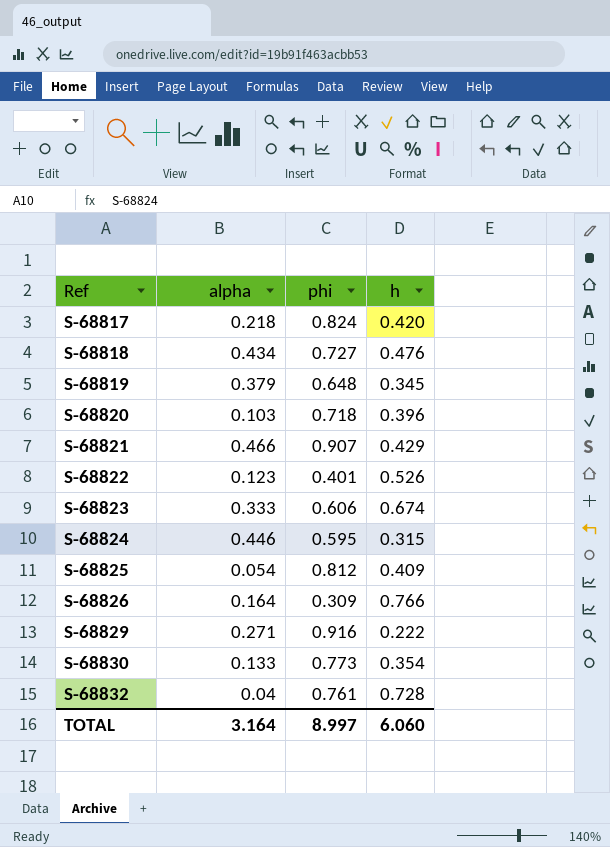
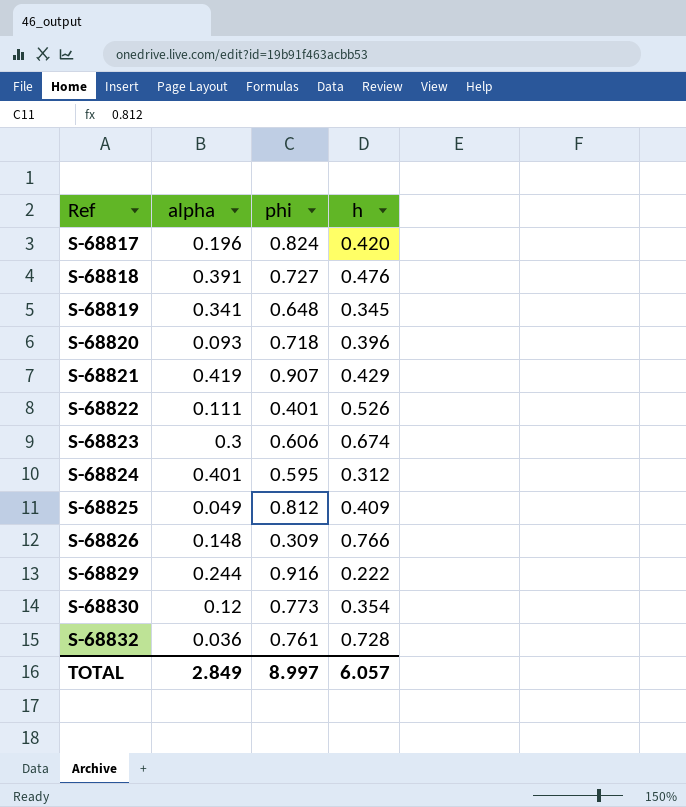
S-68817 | alpha: 0.218 -> 0.196
S-68818 | alpha: 0.434 -> 0.391
S-68819 | alpha: 0.379 -> 0.341
S-68820 | alpha: 0.103 -> 0.093
S-68821 | alpha: 0.466 -> 0.419
S-68822 | alpha: 0.123 -> 0.111
S-68823 | alpha: 0.333 -> 0.3
S-68824 | alpha: 0.446 -> 0.401
S-68824 | h: 0.315 -> 0.312
S-68825 | alpha: 0.054 -> 0.049
S-68826 | alpha: 0.164 -> 0.148
S-68829 | alpha: 0.271 -> 0.244
S-68830 | alpha: 0.133 -> 0.12
S-68832 | alpha: 0.04 -> 0.036
TOTAL | alpha: 3.164 -> 2.849
TOTAL | h: 6.060 -> 6.057

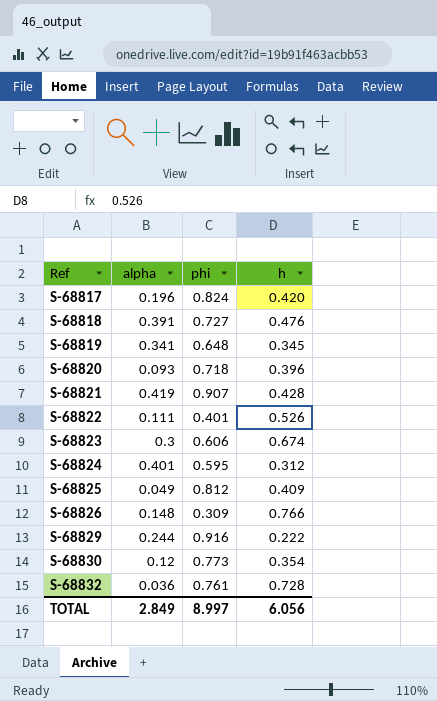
S-68821 | h: 0.429 -> 0.428
TOTAL | h: 6.057 -> 6.056

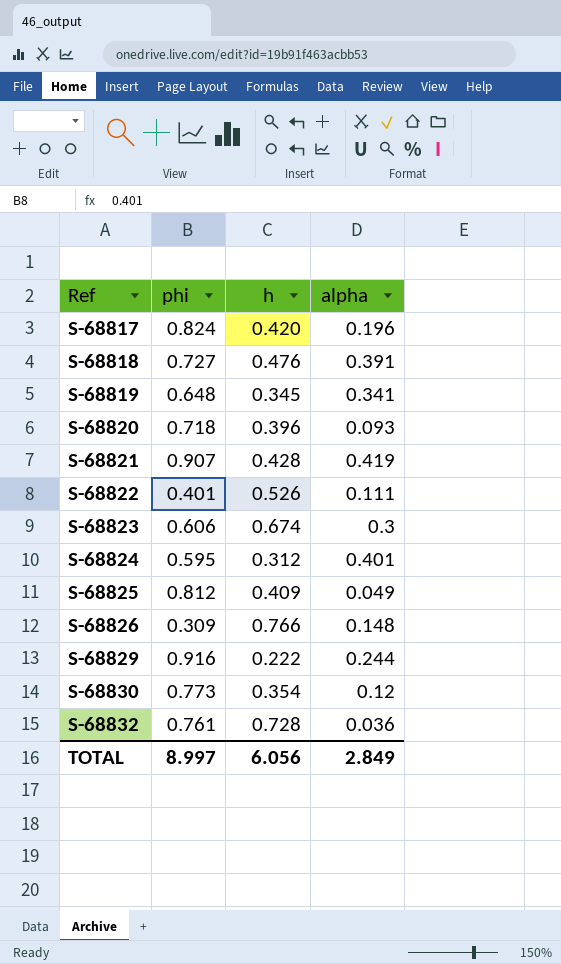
column alpha | position: 2 -> 4

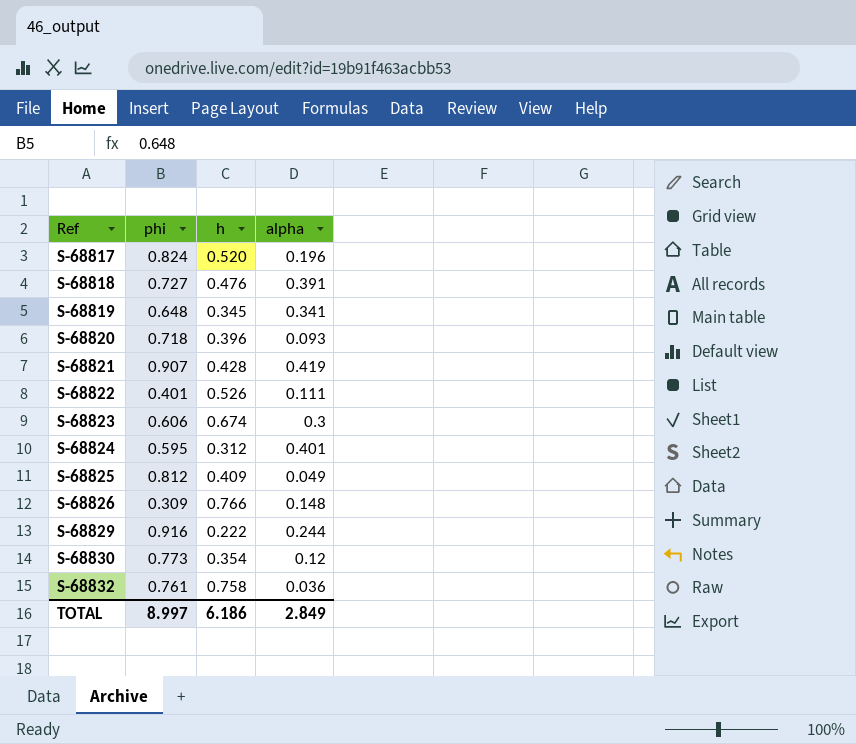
S-68817 | h: 0.420 -> 0.520
S-68832 | h: 0.728 -> 0.758
TOTAL | h: 6.056 -> 6.186

